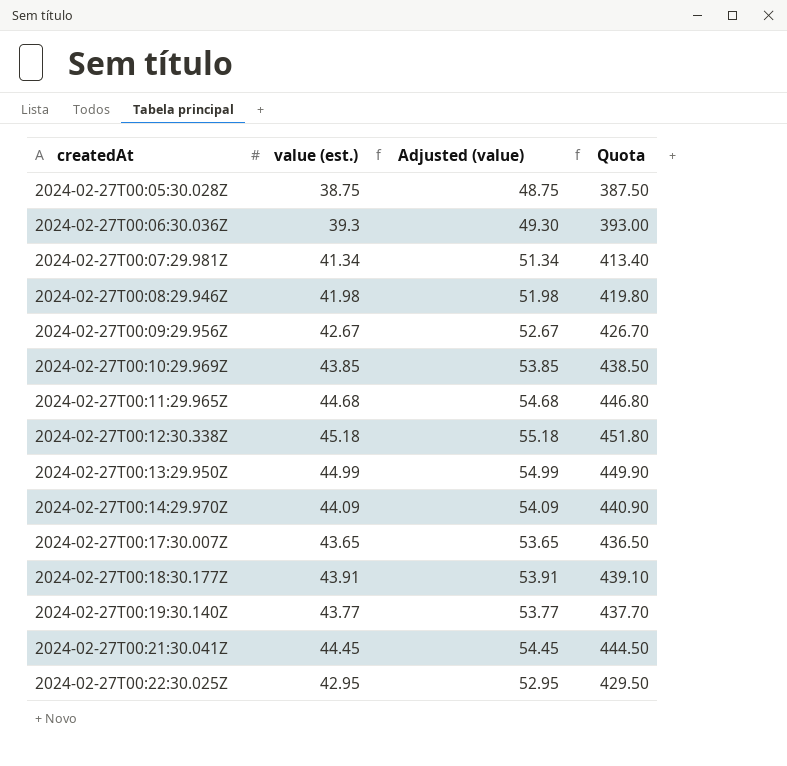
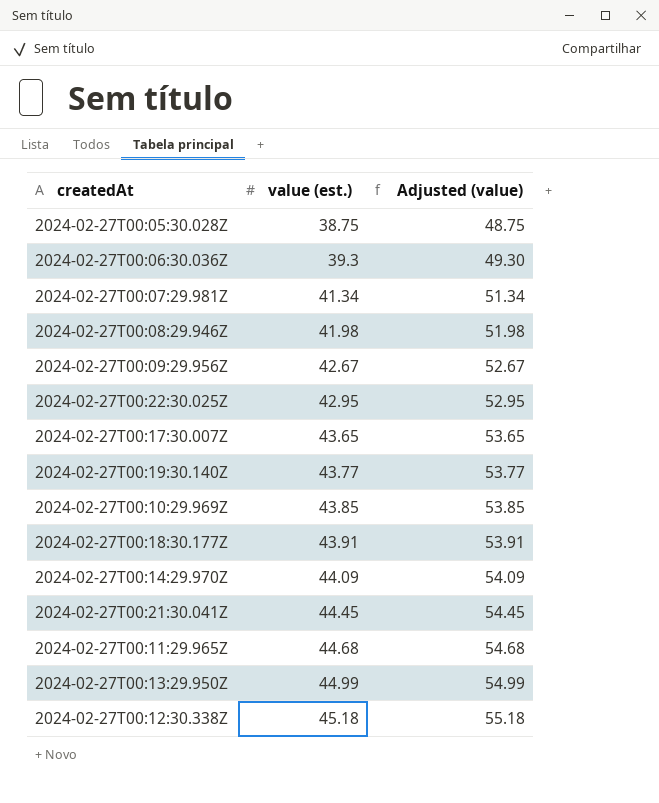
row order: createdAt ascending -> value (est.) ascending
column Quota | formula: [value (est.)] * 10 -> none

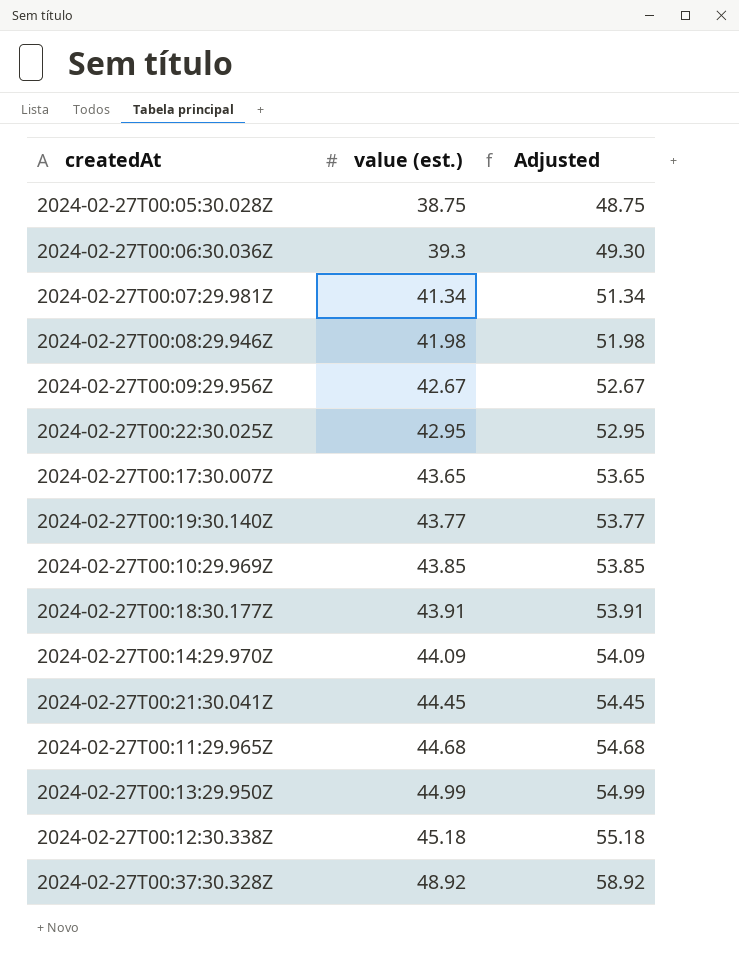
column name: Adjusted (value) -> Adjusted
row 2024-02-27T00:37:30.328Z: none -> 48.92 | 58.92

